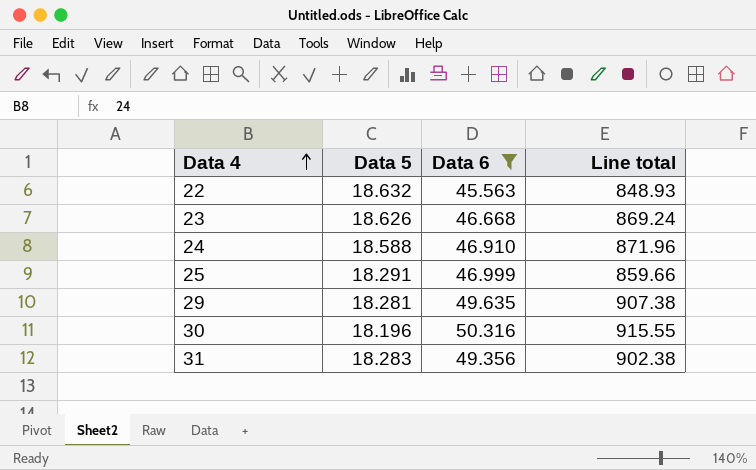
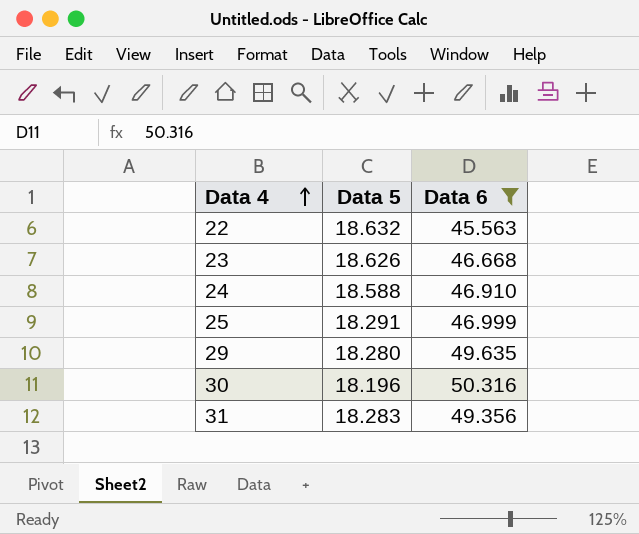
column Line total | formula: [Data 5] * [Data 6] -> none
29 | Data 5: 18.281 -> 18.280

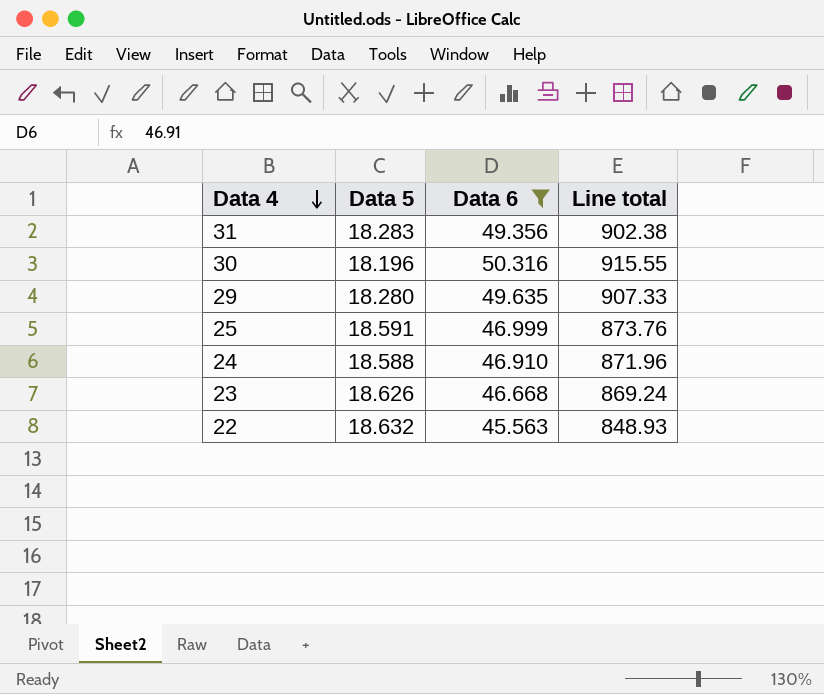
row order: Data 4 ascending -> Data 4 descending
column Line total | formula: none -> [Data 5] * [Data 6]
25 | Data 5: 18.291 -> 18.591

